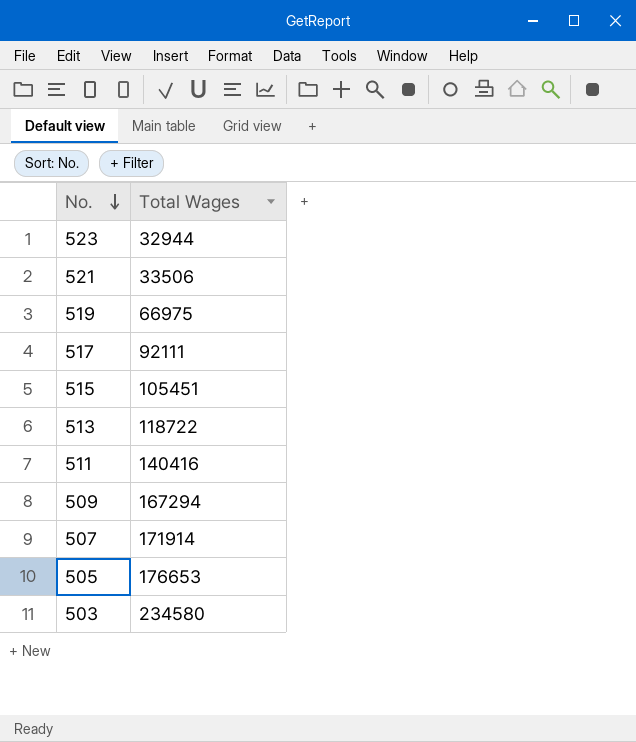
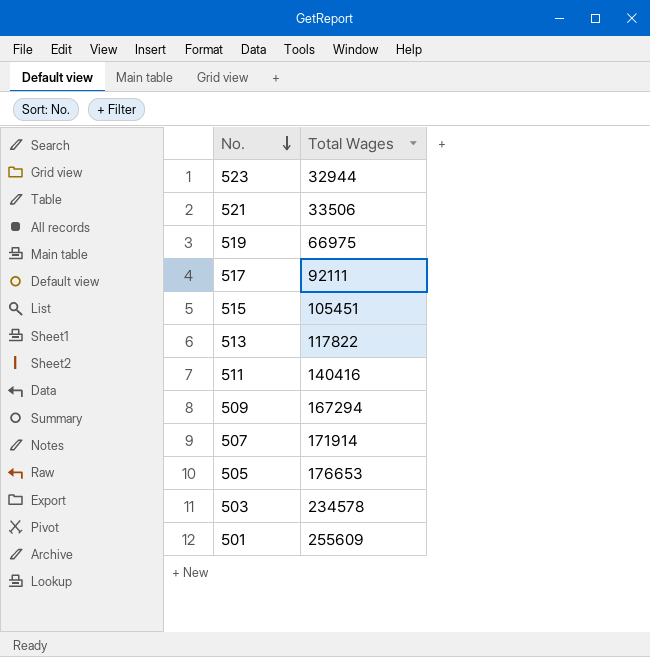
513 | Total Wages: 118722 -> 117822
503 | Total Wages: 234580 -> 234578
row 501: none -> 255609

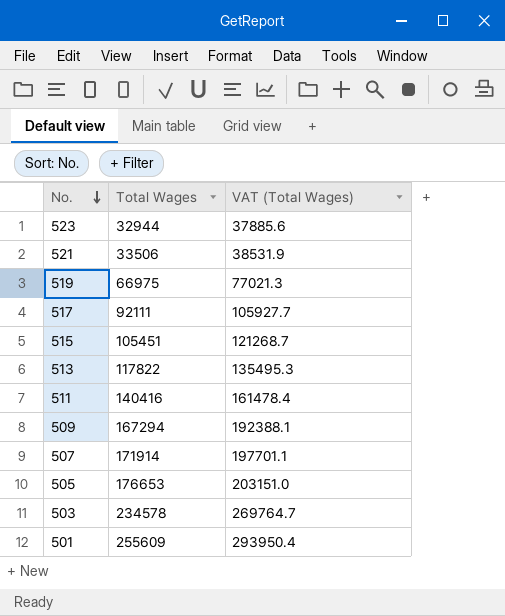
column VAT (Total Wages) | formula: none -> [Total Wages] * 1.15

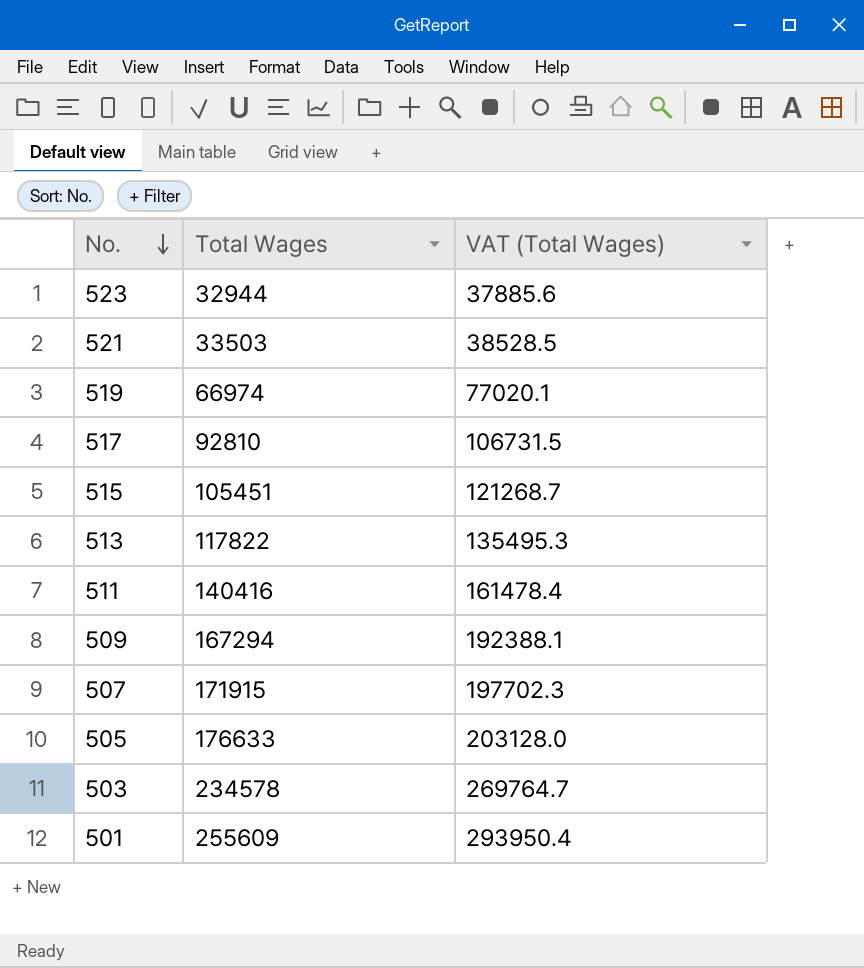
521 | Total Wages: 33506 -> 33503
521 | VAT (Total Wages): 38531.9 -> 38528.5
519 | Total Wages: 66975 -> 66974
519 | VAT (Total Wages): 77021.3 -> 77020.1
517 | Total Wages: 92111 -> 92810
517 | VAT (Total Wages): 105927.7 -> 106731.5
507 | Total Wages: 171914 -> 171915
507 | VAT (Total Wages): 197701.1 -> 197702.3
505 | Total Wages: 176653 -> 176633
505 | VAT (Total Wages): 203151.0 -> 203128.0

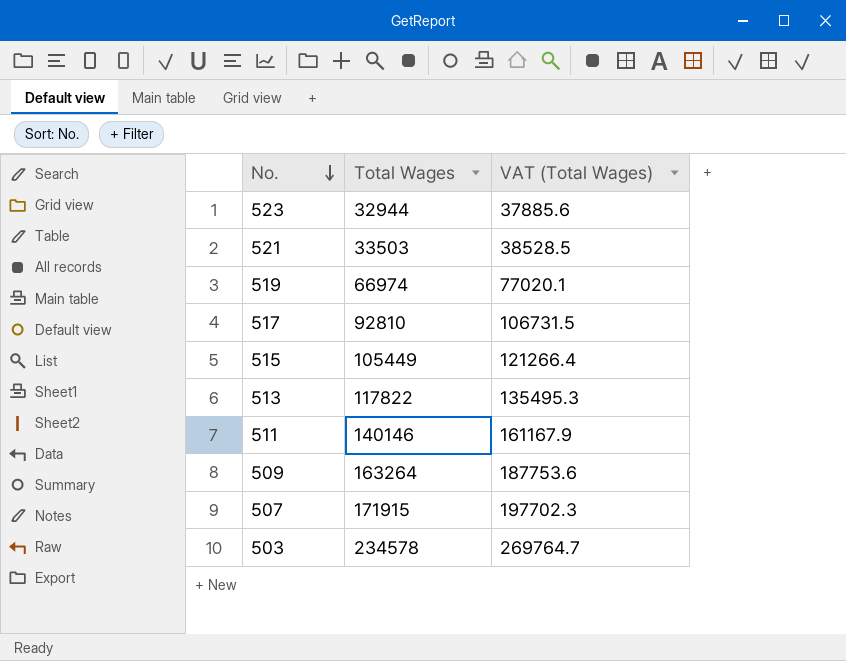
row 505: 176633 | 203128.0 -> none
row 501: 255609 | 293950.4 -> none
515 | Total Wages: 105451 -> 105449
515 | VAT (Total Wages): 121268.7 -> 121266.4
511 | Total Wages: 140416 -> 140146
511 | VAT (Total Wages): 161478.4 -> 161167.9
509 | Total Wages: 167294 -> 163264
509 | VAT (Total Wages): 192388.1 -> 187753.6

